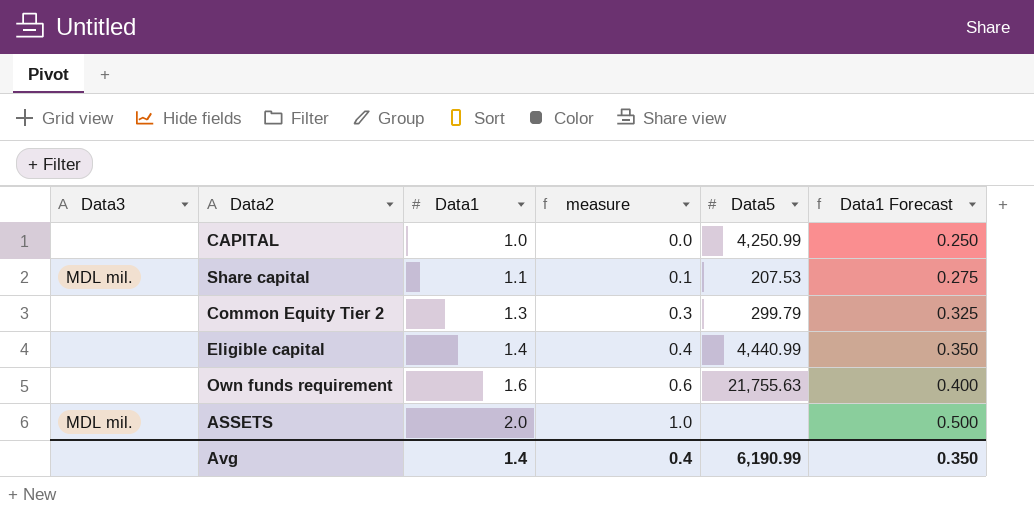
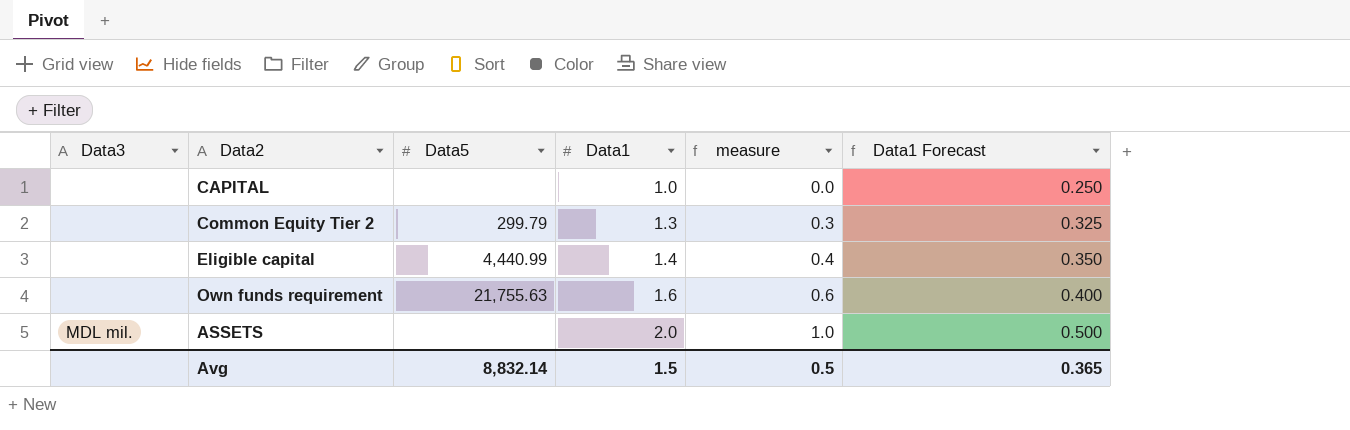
column Data5 | position: 5 -> 3
row Share capital: MDL mil. | 1.1 | 0.1 | 207.53 | 0.275 -> none
CAPITAL | Data5: 4,250.99 -> none
Avg | Data5: 6,190.99 -> 8,832.14
Avg | Data1: 1.4 -> 1.5
Avg | measure: 0.4 -> 0.5
Avg | Data1 Forecast: 0.350 -> 0.365

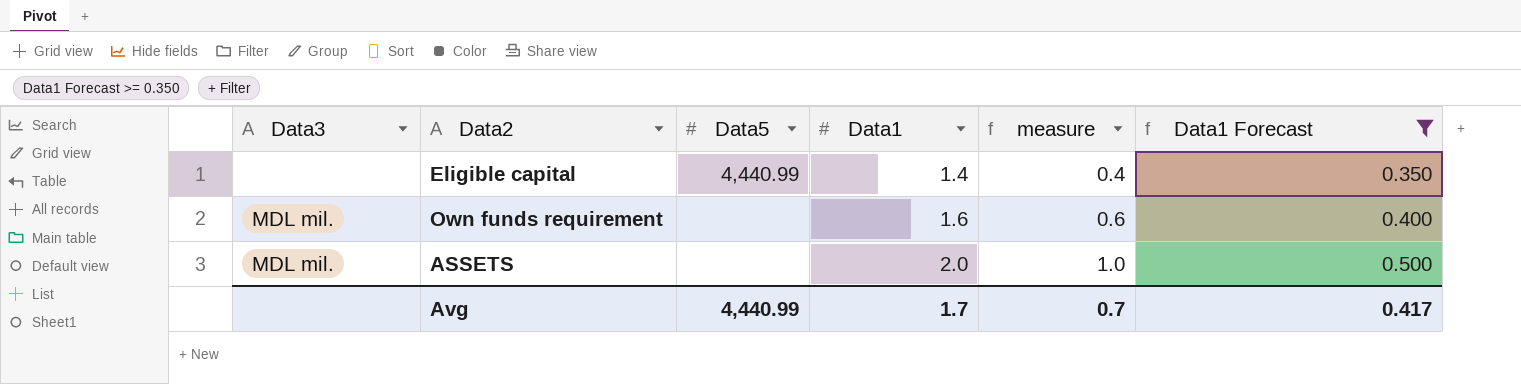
filter: none -> Data1 Forecast >= 0.350
Own funds requirement | Data3: none -> MDL mil.
Own funds requirement | Data5: 21,755.63 -> none
Avg | Data5: 8,832.14 -> 4,440.99
Avg | Data1: 1.5 -> 1.7
Avg | measure: 0.5 -> 0.7
Avg | Data1 Forecast: 0.365 -> 0.417

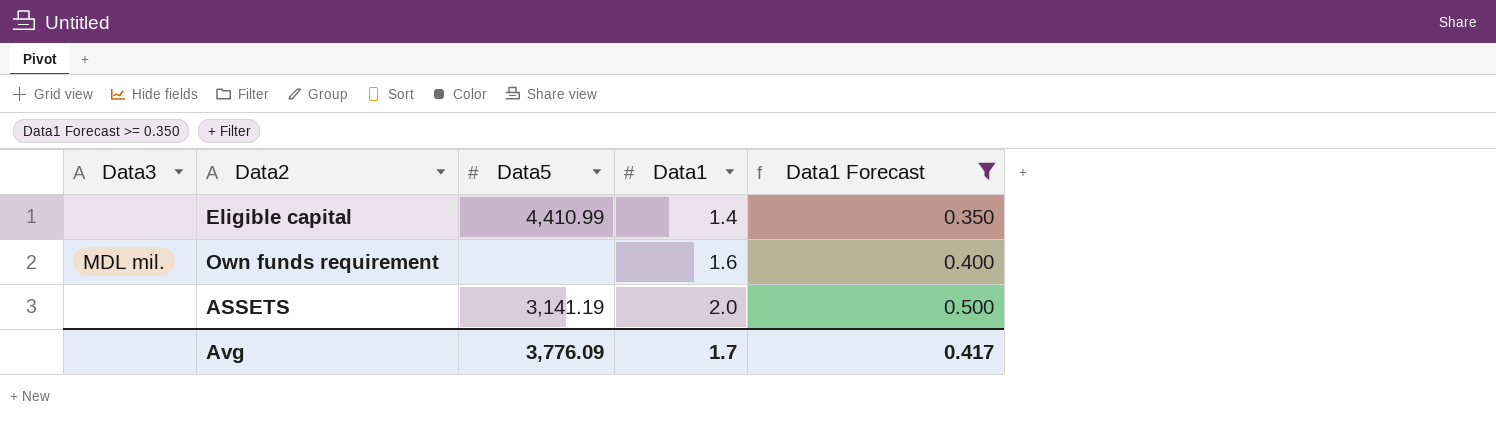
column measure | formula: [Data1] - 1 -> none
Eligible capital | Data5: 4,440.99 -> 4,410.99
ASSETS | Data3: MDL mil. -> none
ASSETS | Data5: none -> 3,141.19
Avg | Data5: 4,440.99 -> 3,776.09

